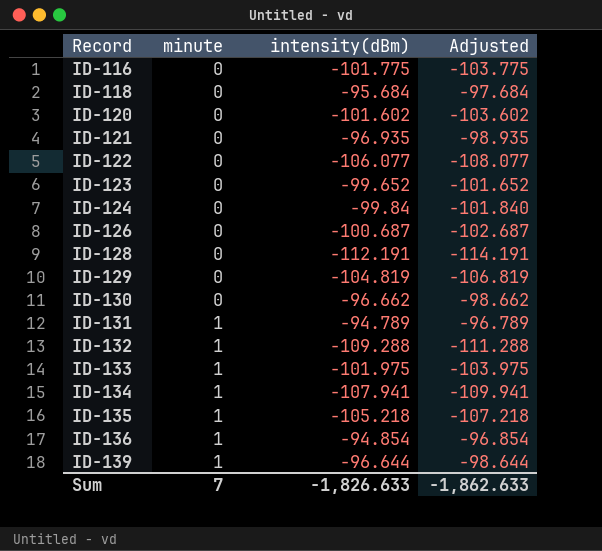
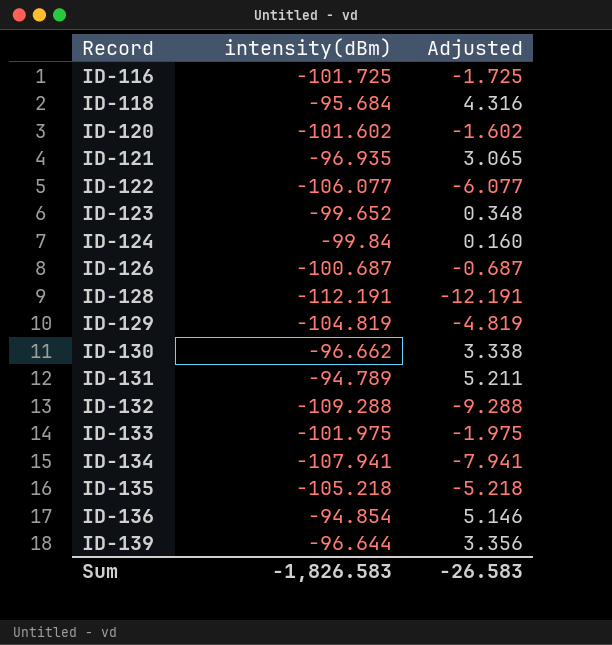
column minute | position: 2 -> none
column Adjusted | formula: [intensity(dBm)] - 2 -> [intensity(dBm)] + 100
ID-116 | intensity(dBm): -101.775 -> -101.725
Sum | intensity(dBm): -1,826.633 -> -1,826.583
Sum | Adjusted: -1,862.633 -> -26.583

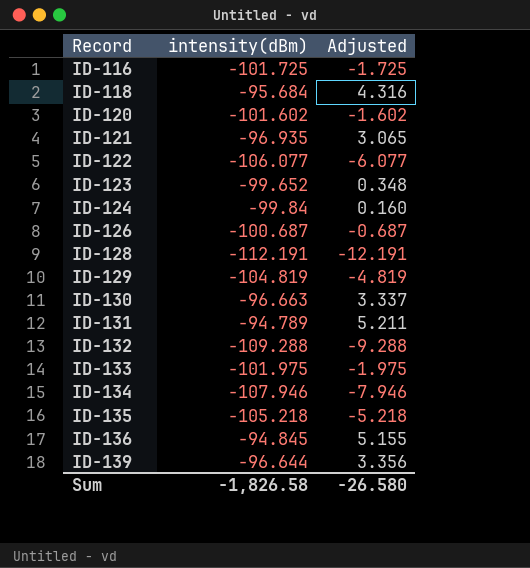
ID-130 | intensity(dBm): -96.662 -> -96.663
ID-130 | Adjusted: 3.338 -> 3.337
ID-134 | intensity(dBm): -107.941 -> -107.946
ID-134 | Adjusted: -7.941 -> -7.946
ID-136 | intensity(dBm): -94.854 -> -94.845
ID-136 | Adjusted: 5.146 -> 5.155
Sum | intensity(dBm): -1,826.583 -> -1,826.58
Sum | Adjusted: -26.583 -> -26.580

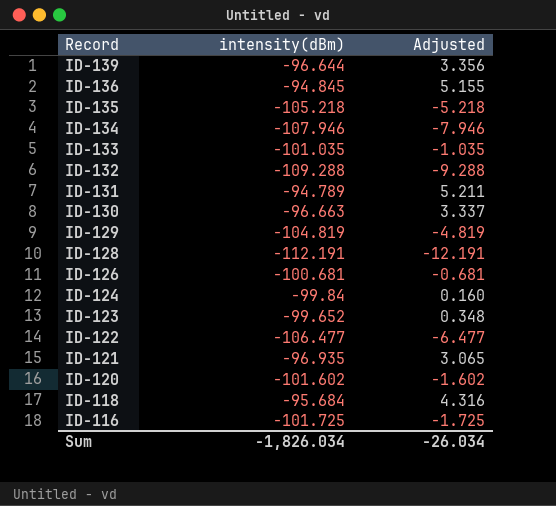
row order: Record ascending -> Record descending
ID-133 | intensity(dBm): -101.975 -> -101.035
ID-133 | Adjusted: -1.975 -> -1.035
ID-126 | intensity(dBm): -100.687 -> -100.681
ID-126 | Adjusted: -0.687 -> -0.681
ID-122 | intensity(dBm): -106.077 -> -106.477
ID-122 | Adjusted: -6.077 -> -6.477
Sum | intensity(dBm): -1,826.58 -> -1,826.034
Sum | Adjusted: -26.580 -> -26.034

